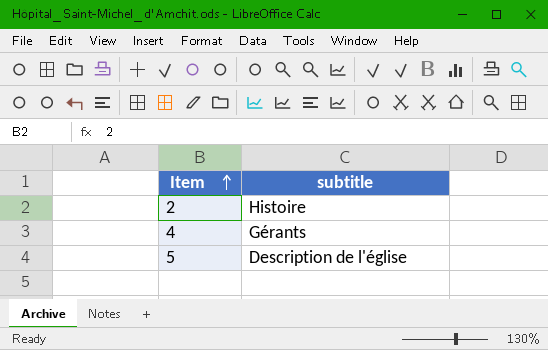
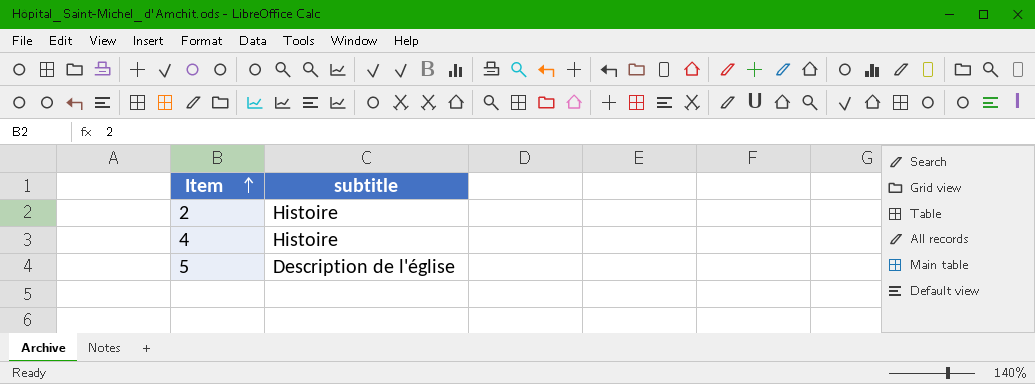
4 | subtitle: Gérants -> Histoire

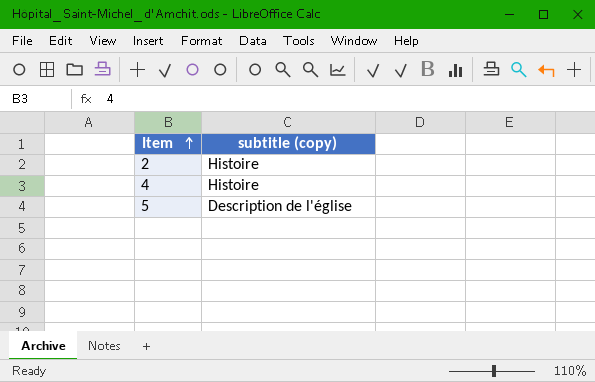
column name: subtitle -> subtitle (copy)

